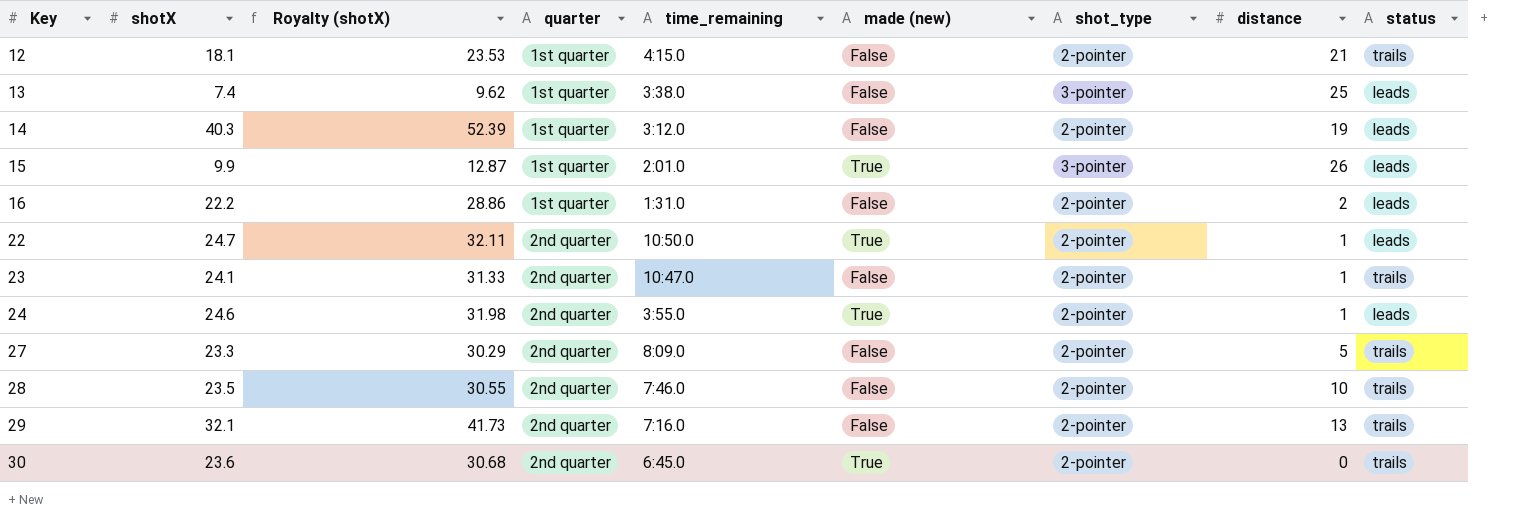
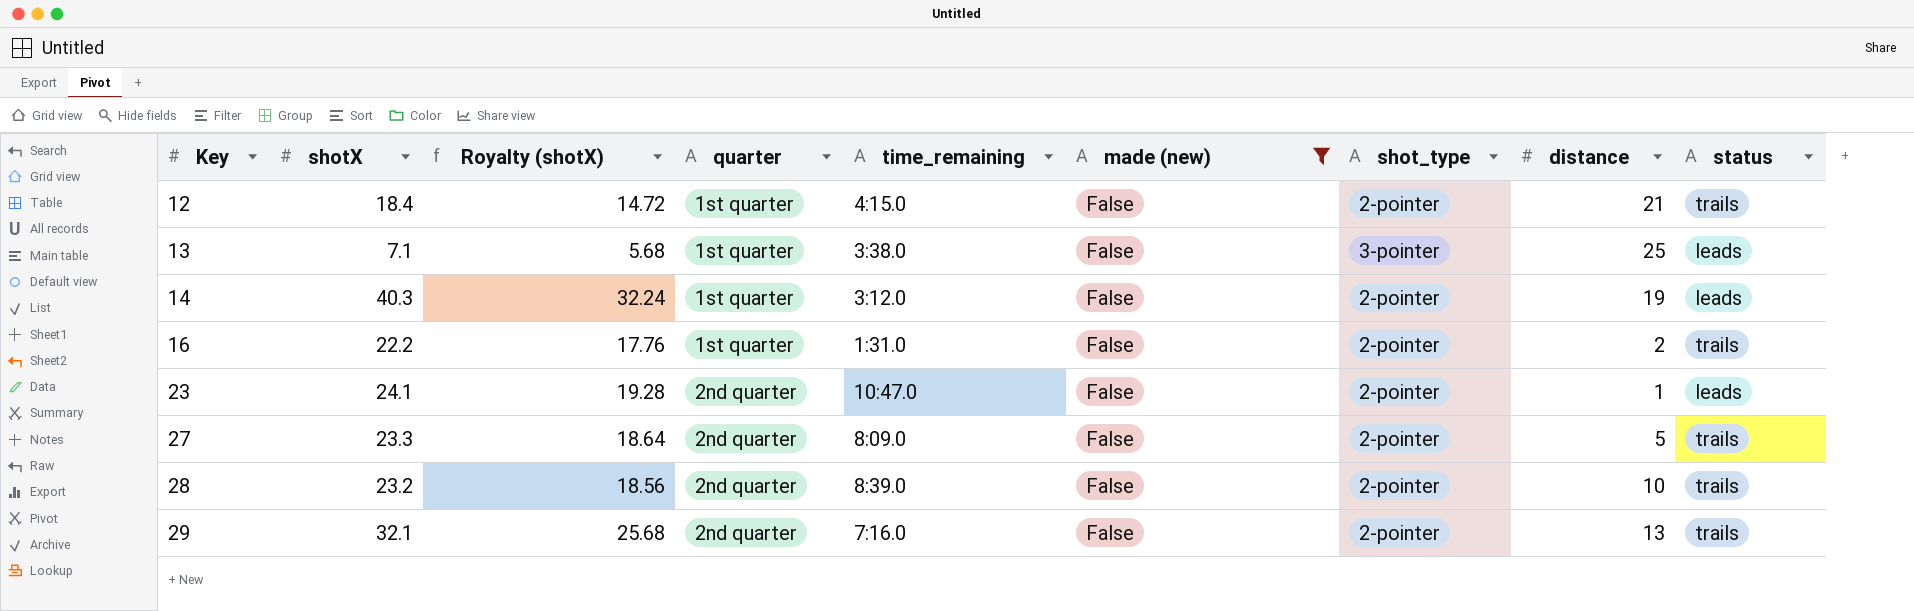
filter: none -> made (new) = False
column Royalty (shotX) | formula: [shotX] * 1.3 -> [shotX] * 0.8
12 | shotX: 18.1 -> 18.4
13 | shotX: 7.4 -> 7.1
16 | status: leads -> trails
23 | status: trails -> leads
28 | shotX: 23.5 -> 23.2
28 | time_remaining: 7:46.0 -> 8:39.0

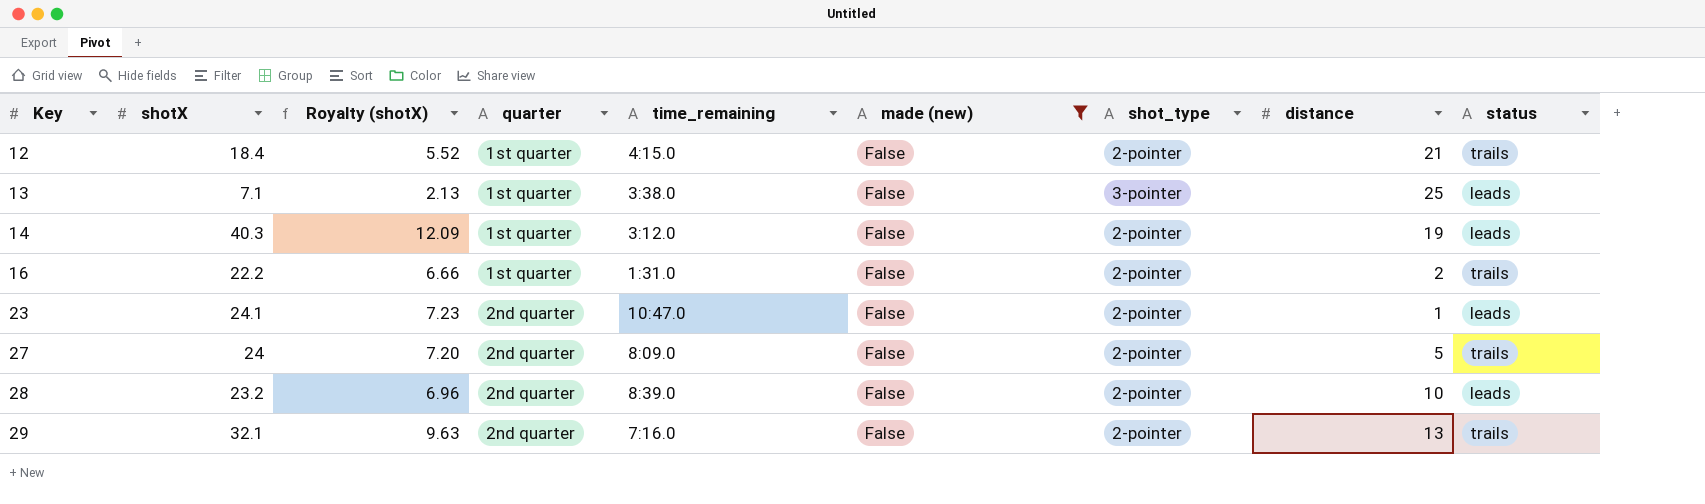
column Royalty (shotX) | formula: [shotX] * 0.8 -> [shotX] * 0.3
27 | shotX: 23.3 -> 24
28 | status: trails -> leads

